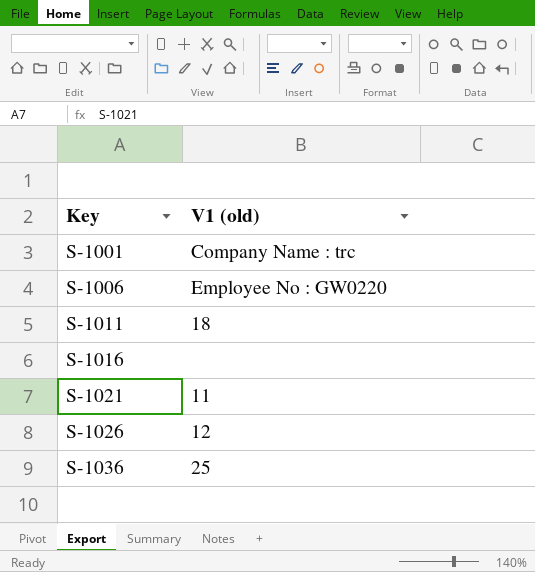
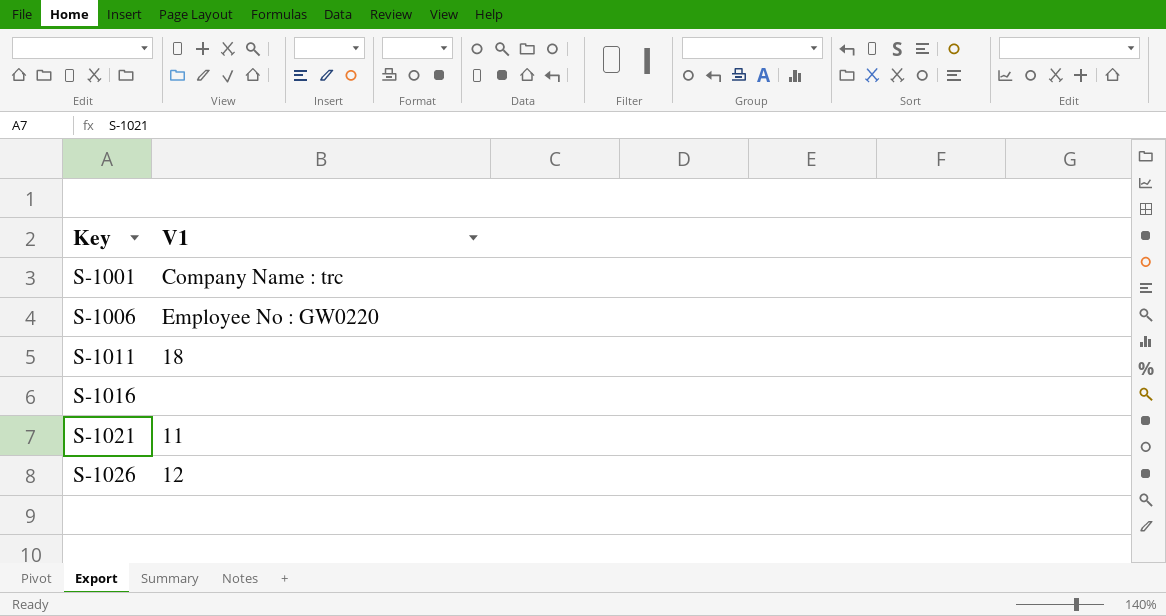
column name: V1 (old) -> V1
row S-1036: 25 -> none

